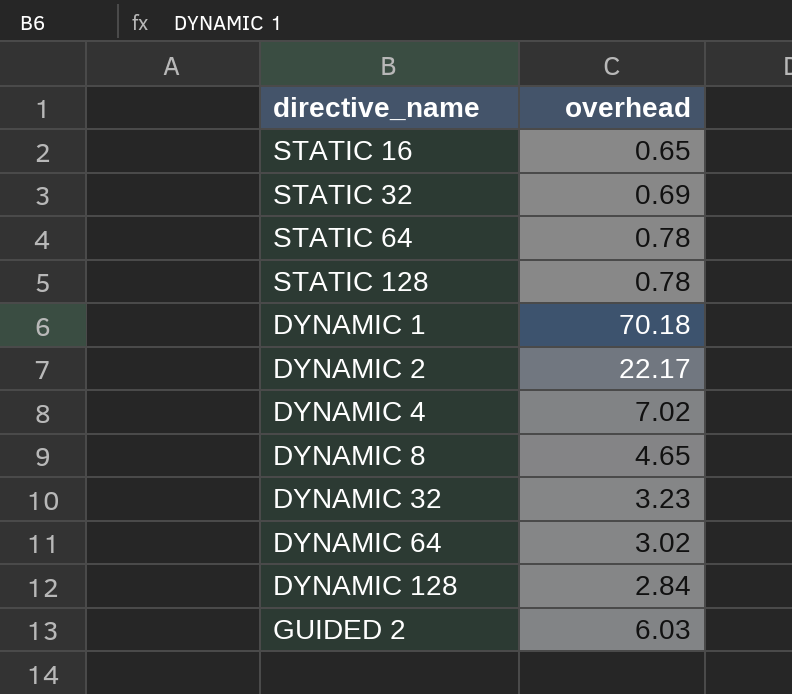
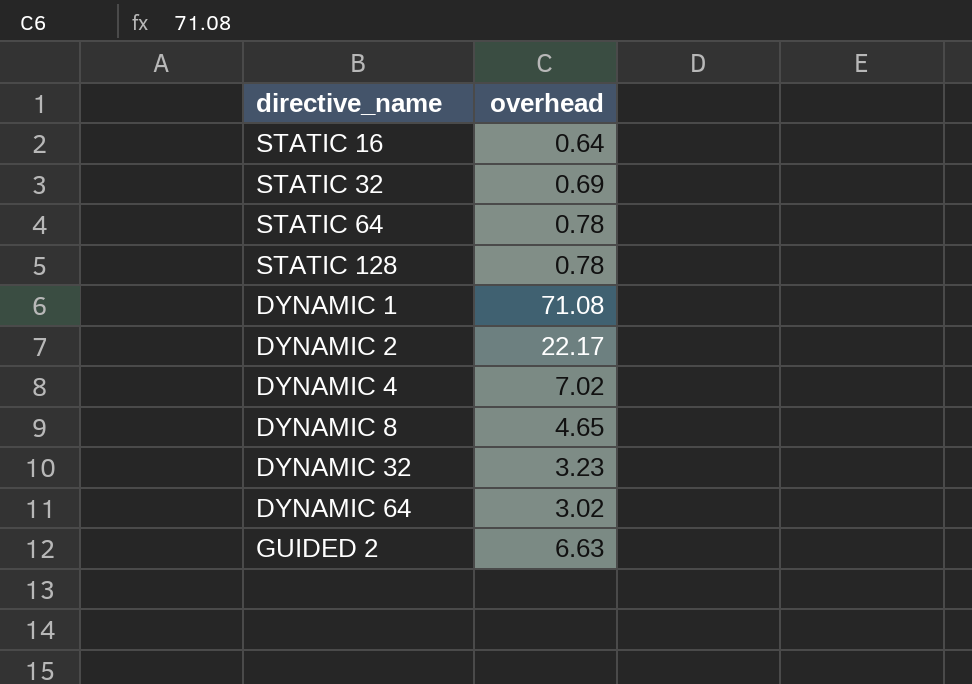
row DYNAMIC 128: 2.84 -> none
STATIC 16 | overhead: 0.65 -> 0.64
DYNAMIC 1 | overhead: 70.18 -> 71.08
GUIDED 2 | overhead: 6.03 -> 6.63

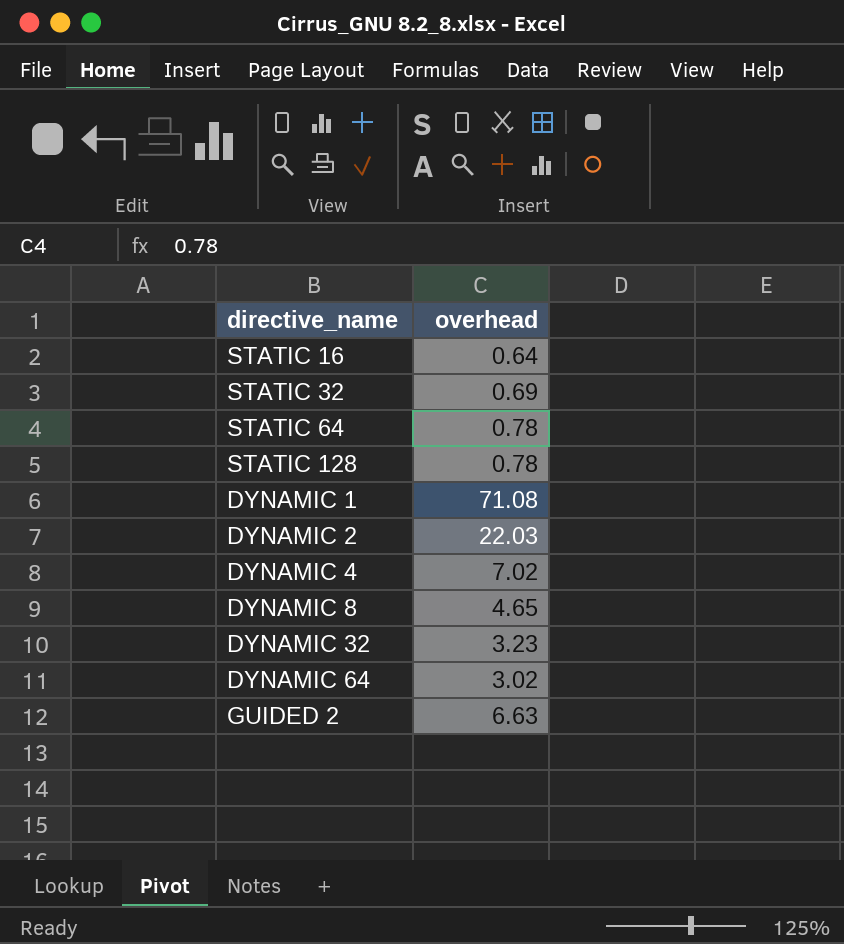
DYNAMIC 2 | overhead: 22.17 -> 22.03

